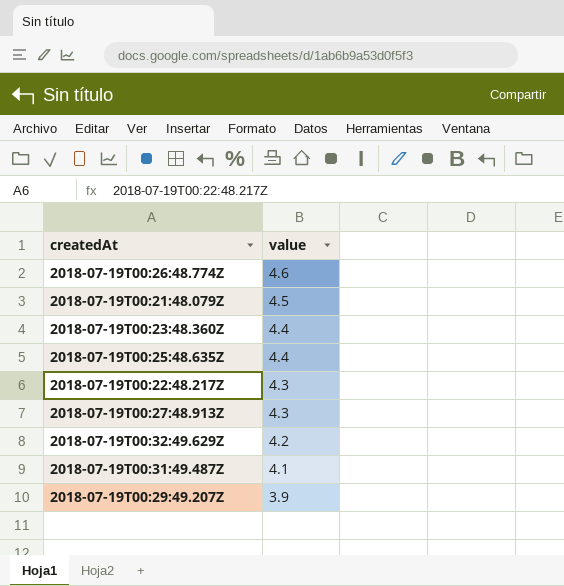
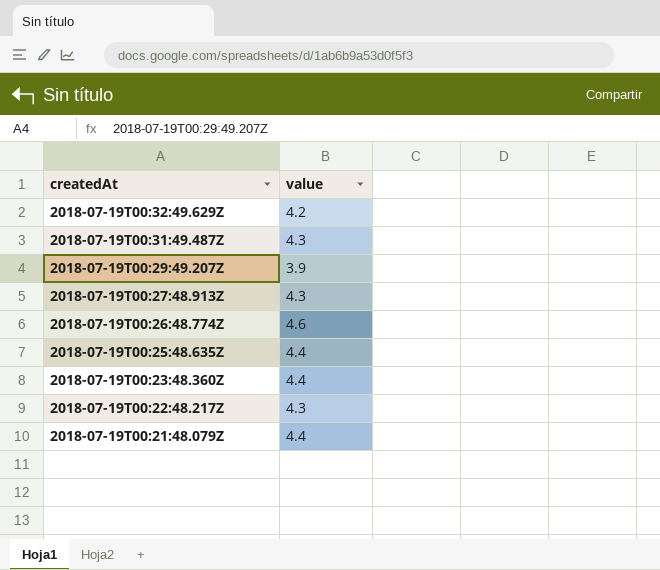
row order: value descending -> createdAt descending
2018-07-19T00:31:49.487Z | value: 4.1 -> 4.3
2018-07-19T00:21:48.079Z | value: 4.5 -> 4.4

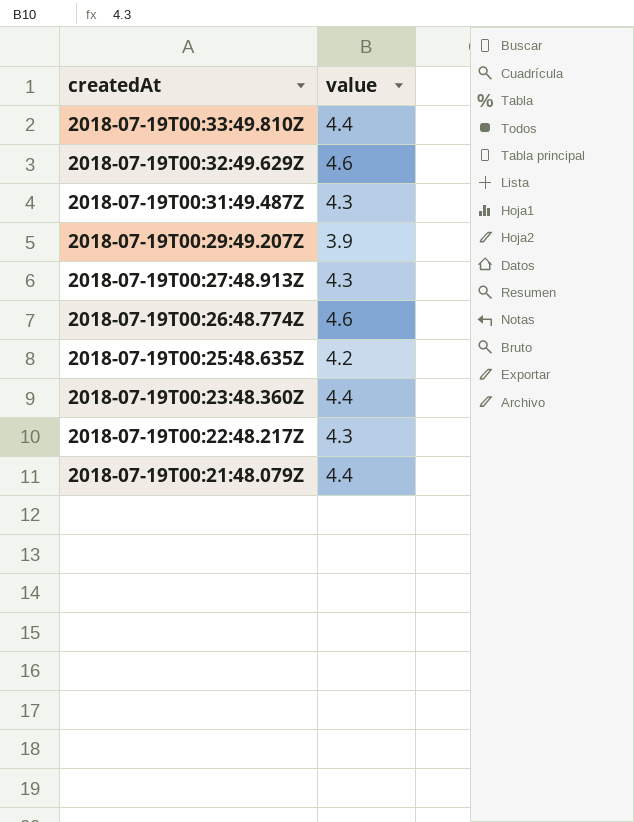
row 2018-07-19T00:33:49.810Z: none -> 4.4
2018-07-19T00:32:49.629Z | value: 4.2 -> 4.6
2018-07-19T00:25:48.635Z | value: 4.4 -> 4.2

